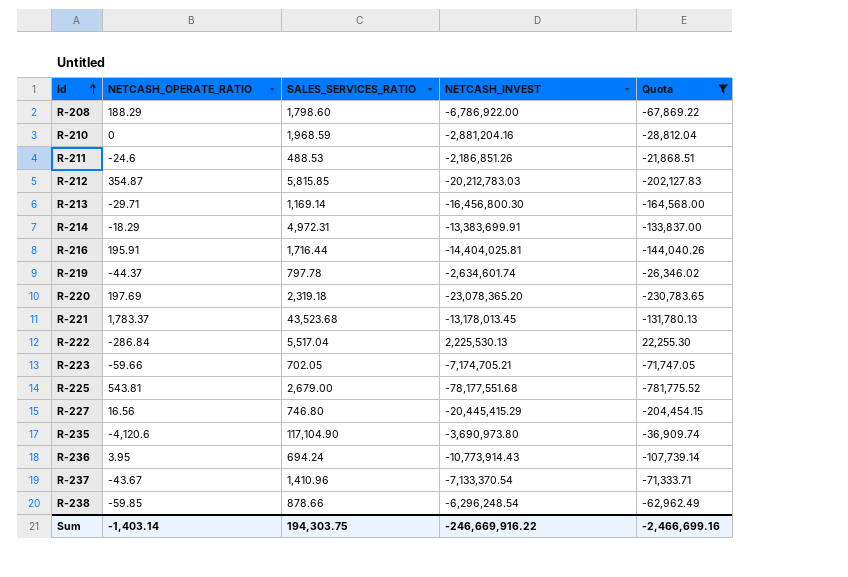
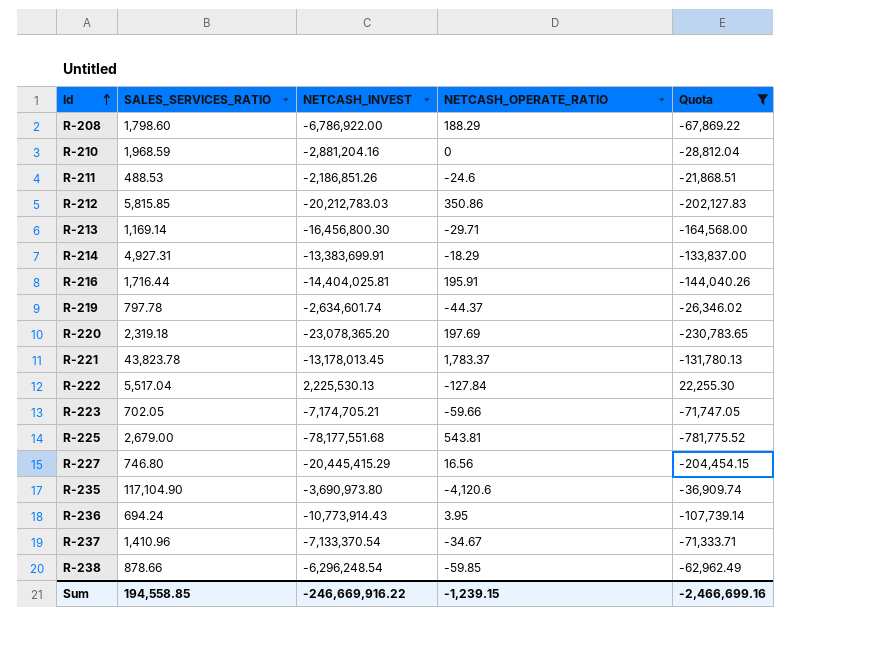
column NETCASH_OPERATE_RATIO | position: 2 -> 4
R-212 | NETCASH_OPERATE_RATIO: 354.87 -> 350.86
R-214 | SALES_SERVICES_RATIO: 4,972.31 -> 4,927.31
R-221 | SALES_SERVICES_RATIO: 43,523.68 -> 43,823.78
R-222 | NETCASH_OPERATE_RATIO: -286.84 -> -127.84
R-237 | NETCASH_OPERATE_RATIO: -43.67 -> -34.67
Sum | SALES_SERVICES_RATIO: 194,303.75 -> 194,558.85
Sum | NETCASH_OPERATE_RATIO: -1,403.14 -> -1,239.15

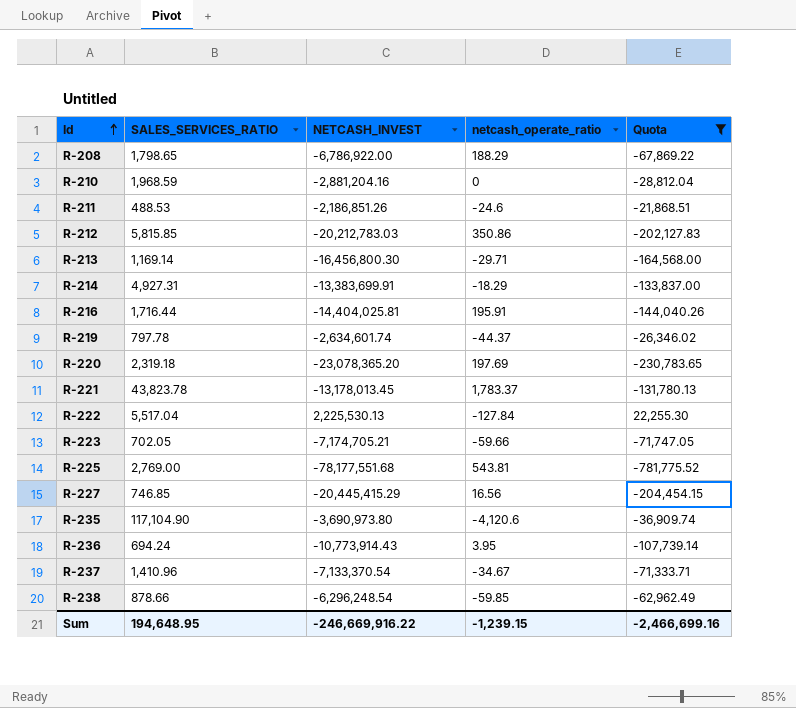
column name: NETCASH_OPERATE_RATIO -> netcash_operate_ratio
R-208 | SALES_SERVICES_RATIO: 1,798.60 -> 1,798.65
R-225 | SALES_SERVICES_RATIO: 2,679.00 -> 2,769.00
R-227 | SALES_SERVICES_RATIO: 746.80 -> 746.85
Sum | SALES_SERVICES_RATIO: 194,558.85 -> 194,648.95

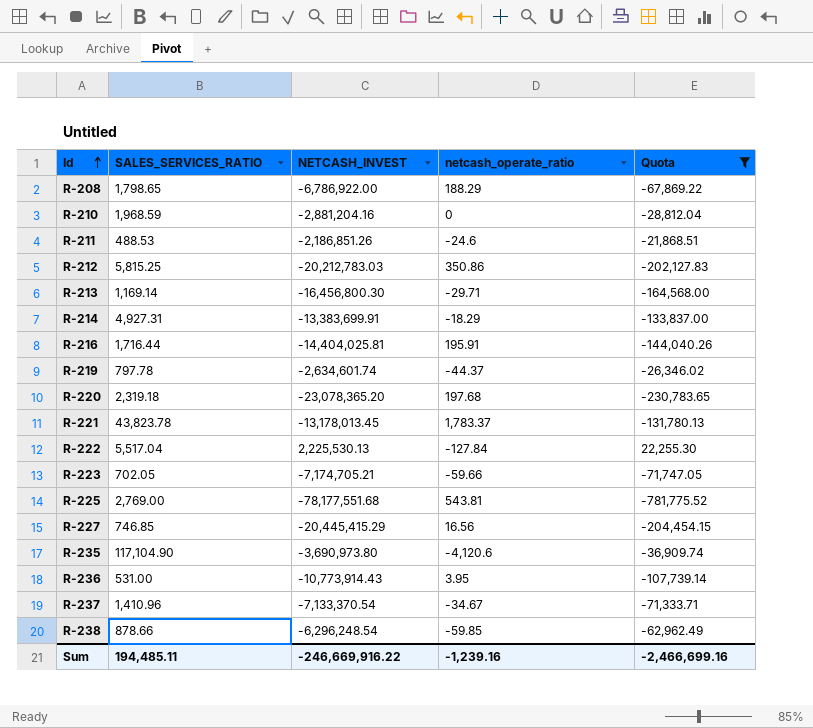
R-212 | SALES_SERVICES_RATIO: 5,815.85 -> 5,815.25
R-220 | netcash_operate_ratio: 197.69 -> 197.68
R-236 | SALES_SERVICES_RATIO: 694.24 -> 531.00
Sum | SALES_SERVICES_RATIO: 194,648.95 -> 194,485.11
Sum | netcash_operate_ratio: -1,239.15 -> -1,239.16

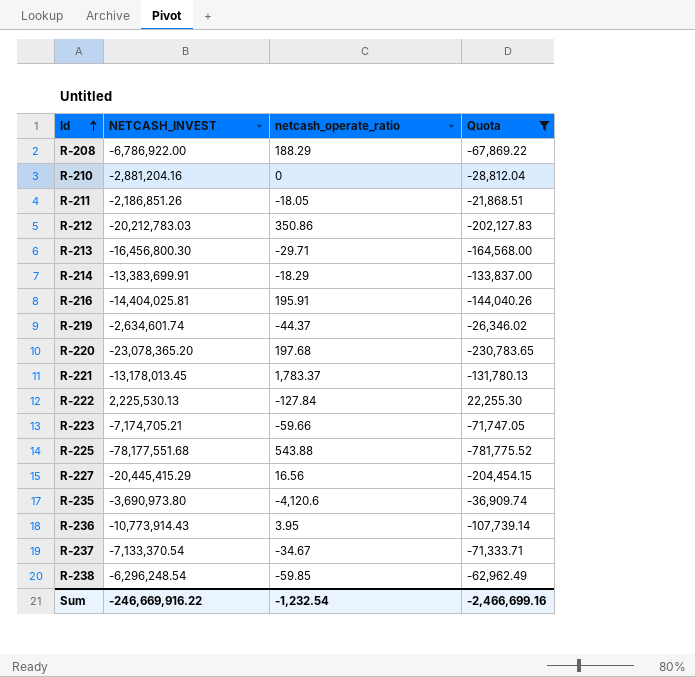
column SALES_SERVICES_RATIO | position: 2 -> none
R-211 | netcash_operate_ratio: -24.6 -> -18.05
R-225 | netcash_operate_ratio: 543.81 -> 543.88
Sum | netcash_operate_ratio: -1,239.16 -> -1,232.54

